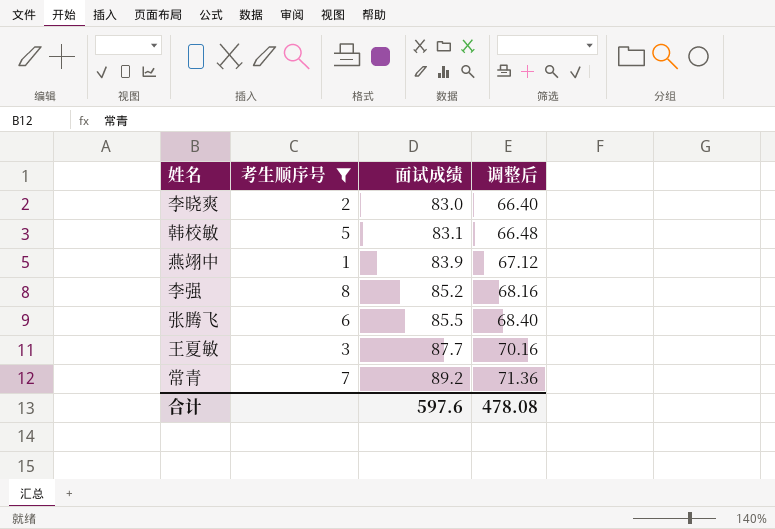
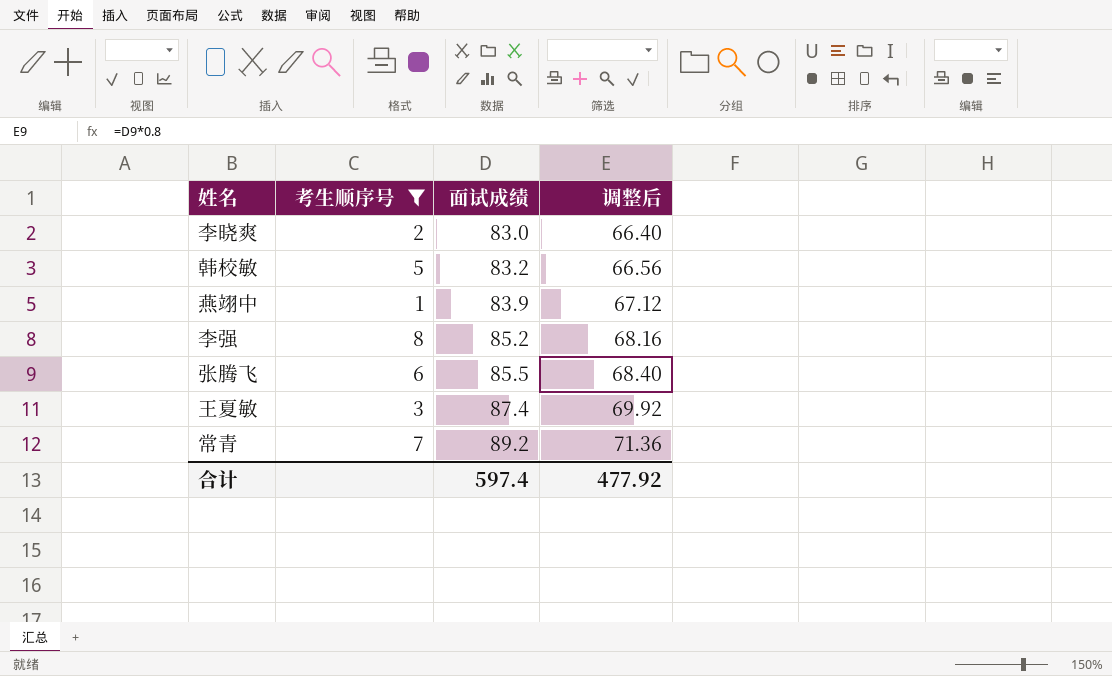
韩校敏 | 面试成绩: 83.1 -> 83.2
韩校敏 | 调整后: 66.48 -> 66.56
王夏敏 | 面试成绩: 87.7 -> 87.4
王夏敏 | 调整后: 70.16 -> 69.92
合计 | 面试成绩: 597.6 -> 597.4
合计 | 调整后: 478.08 -> 477.92

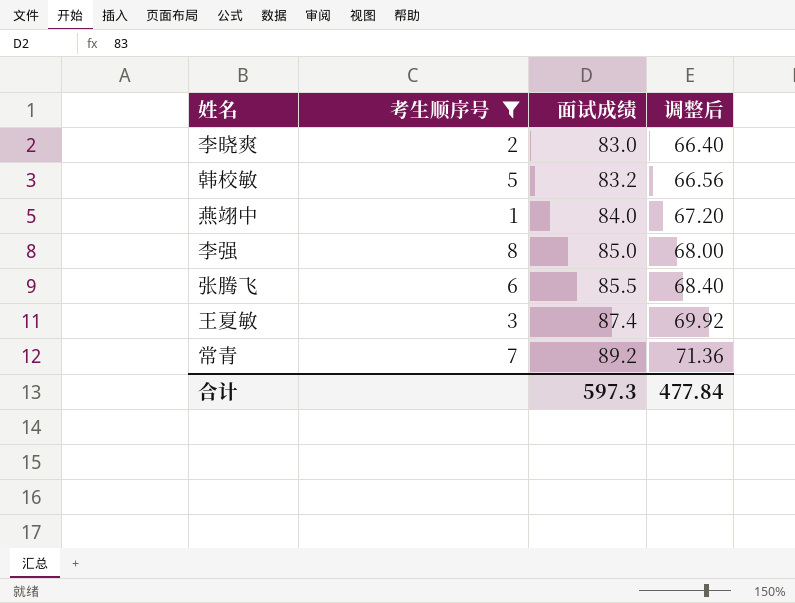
燕翊中 | 面试成绩: 83.9 -> 84.0
燕翊中 | 调整后: 67.12 -> 67.20
李强 | 面试成绩: 85.2 -> 85.0
李强 | 调整后: 68.16 -> 68.00
合计 | 面试成绩: 597.4 -> 597.3
合计 | 调整后: 477.92 -> 477.84

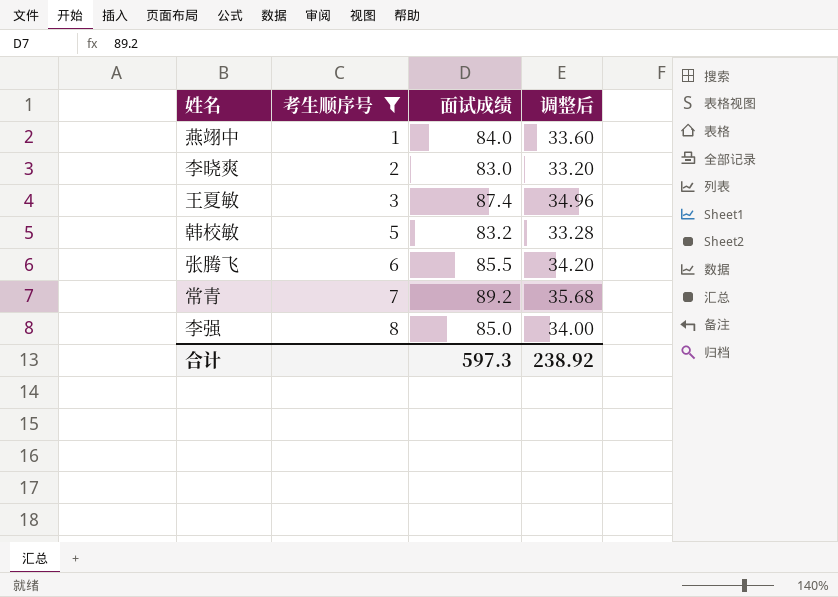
row order: 面试成绩 ascending -> 考生顺序号 ascending
column 调整后 | formula: [面试成绩] * 0.8 -> [面试成绩] * 0.4
合计 | 调整后: 477.84 -> 238.92

